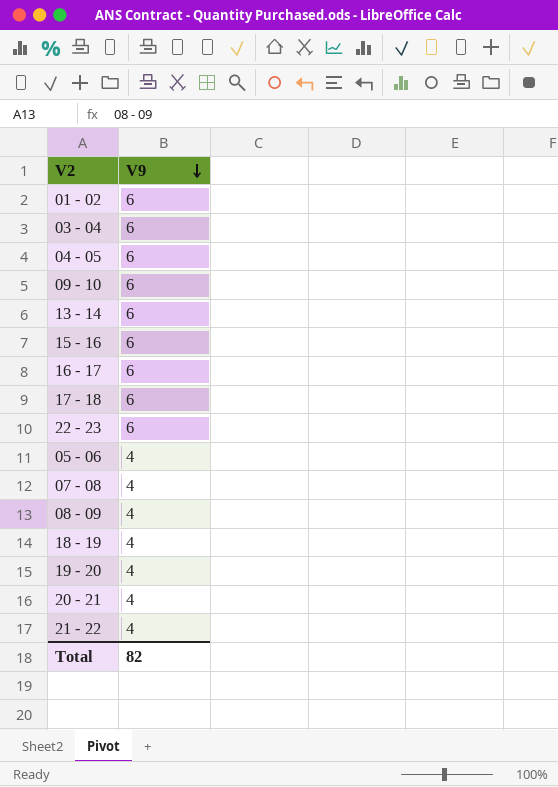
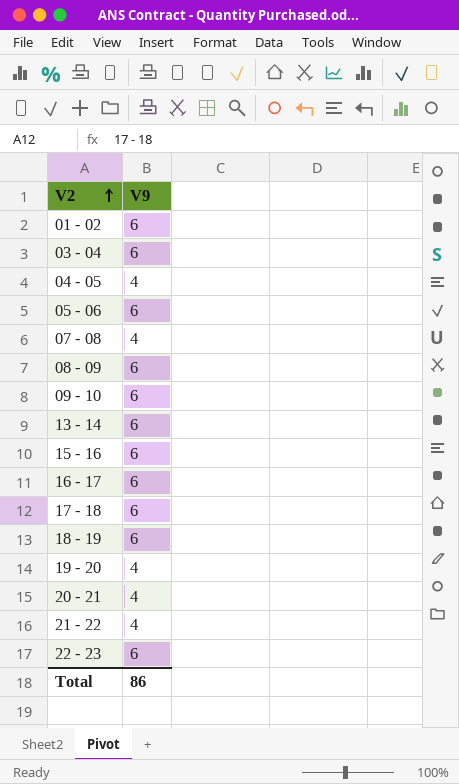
row order: V9 descending -> V2 ascending
04 - 05 | V9: 6 -> 4
05 - 06 | V9: 4 -> 6
08 - 09 | V9: 4 -> 6
18 - 19 | V9: 4 -> 6
Total | V9: 82 -> 86

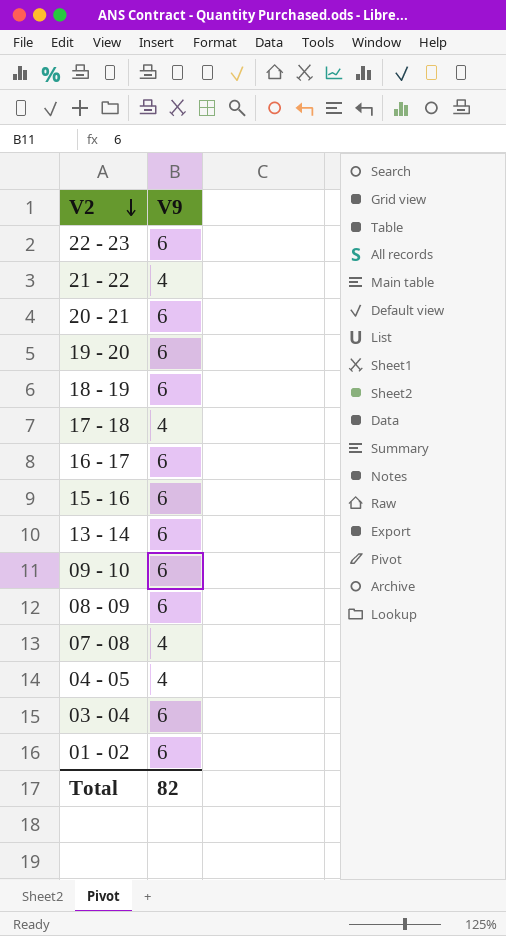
row order: V2 ascending -> V2 descending
row 05 - 06: 6 -> none
20 - 21 | V9: 4 -> 6
19 - 20 | V9: 4 -> 6
17 - 18 | V9: 6 -> 4
Total | V9: 86 -> 82

